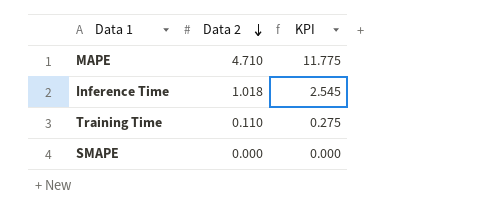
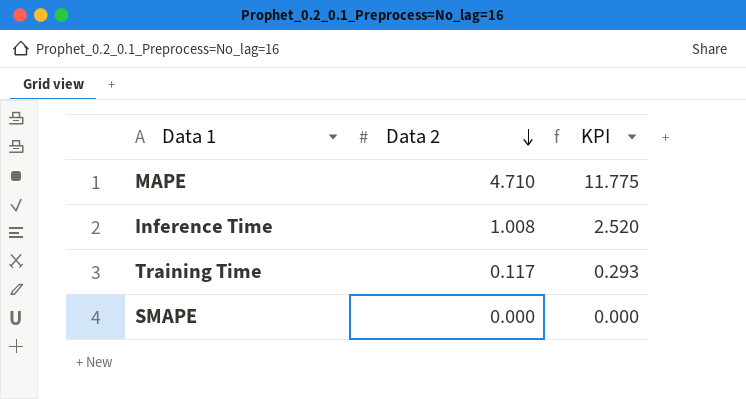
Inference Time | Data 2: 1.018 -> 1.008
Inference Time | KPI: 2.545 -> 2.520
Training Time | Data 2: 0.110 -> 0.117
Training Time | KPI: 0.275 -> 0.293

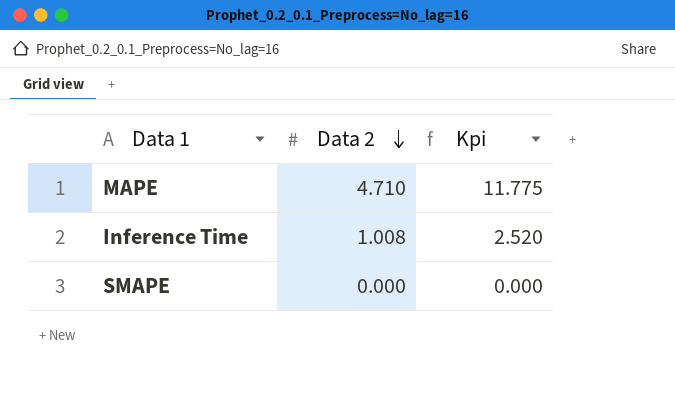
column name: KPI -> Kpi
row Training Time: 0.117 | 0.293 -> none

